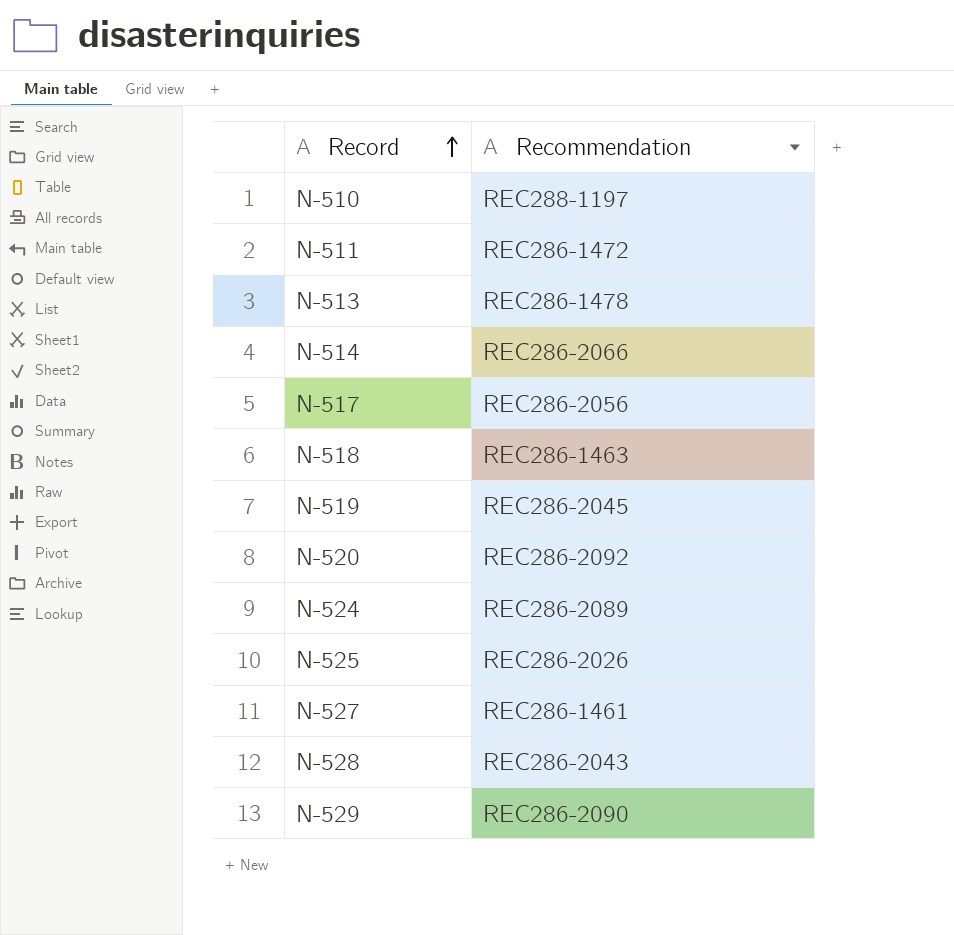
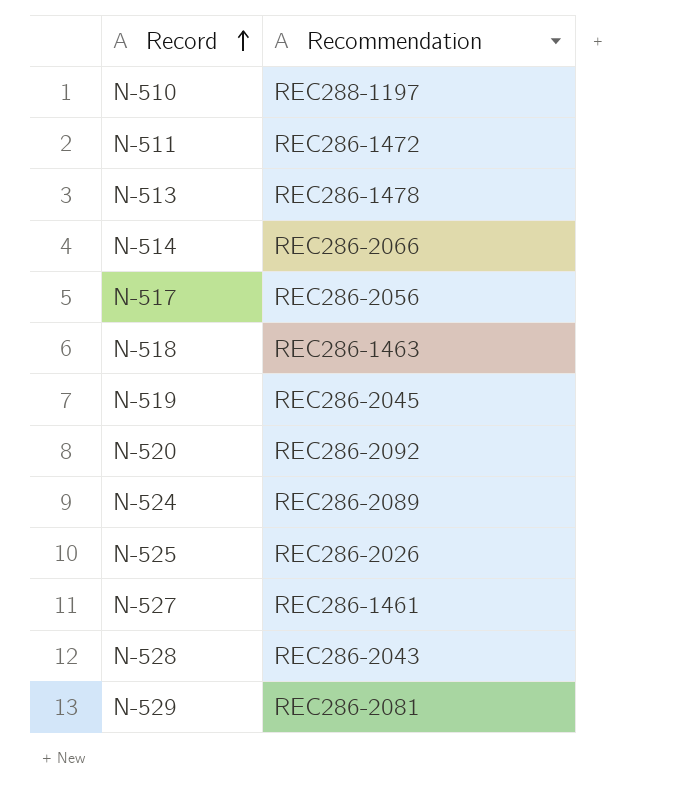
N-529 | Recommendation: REC286-2090 -> REC286-2081

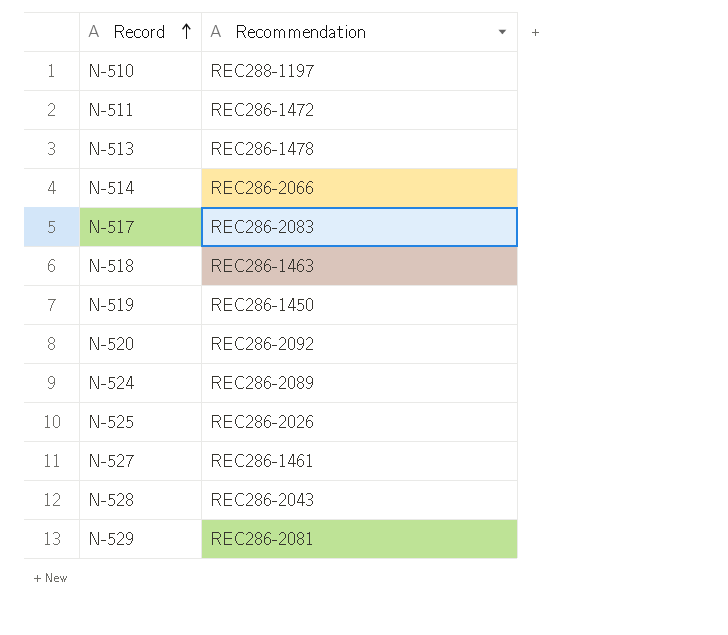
N-517 | Recommendation: REC286-2056 -> REC286-2083
N-519 | Recommendation: REC286-2045 -> REC286-1450

